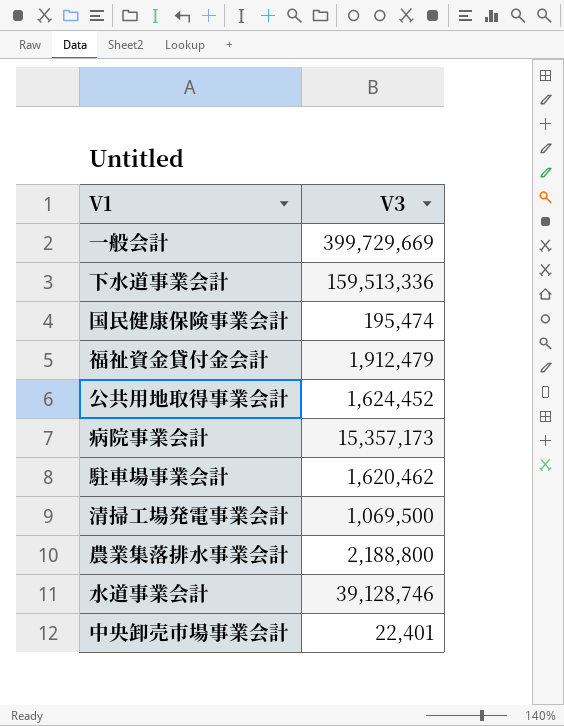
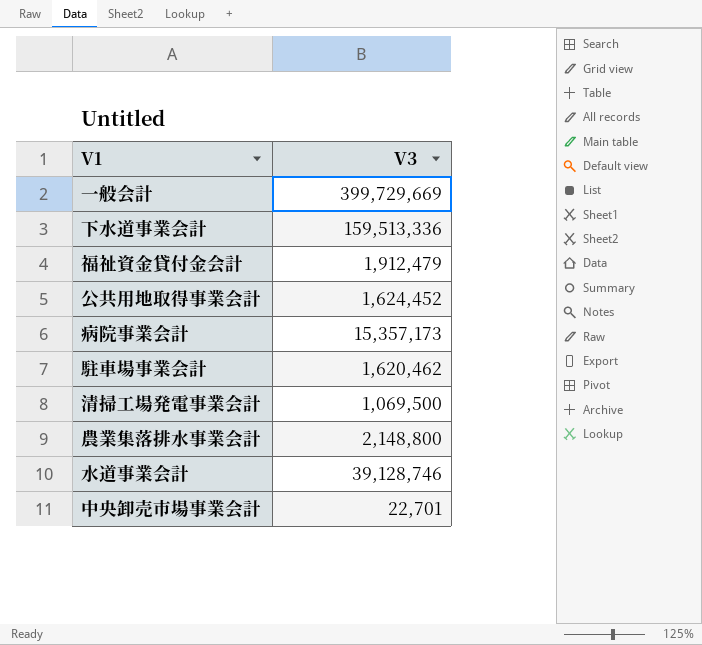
row 国民健康保険事業会計: 195,474 -> none
農業集落排水事業会計 | V3: 2,188,800 -> 2,148,800
中央卸売市場事業会計 | V3: 22,401 -> 22,701

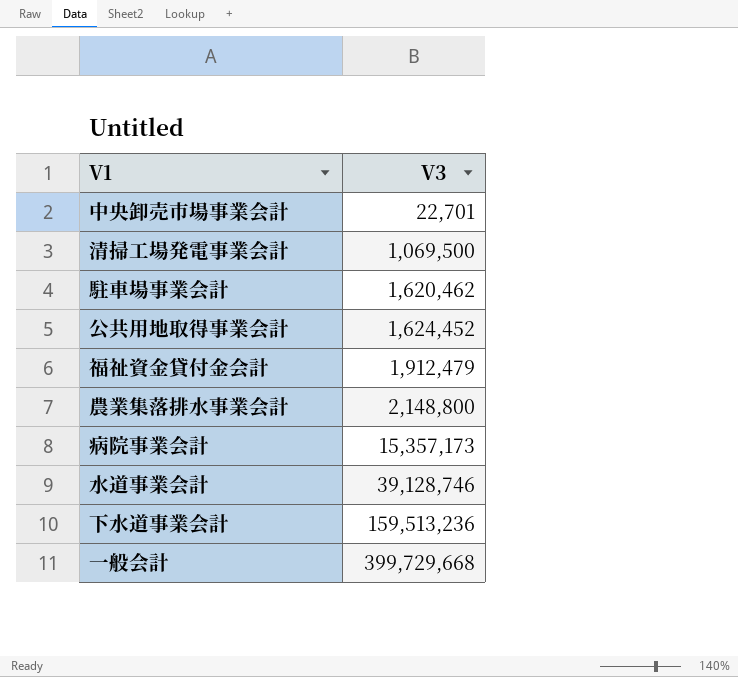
row order: none -> V3 ascending
下水道事業会計 | V3: 159,513,336 -> 159,513,236
一般会計 | V3: 399,729,669 -> 399,729,668

